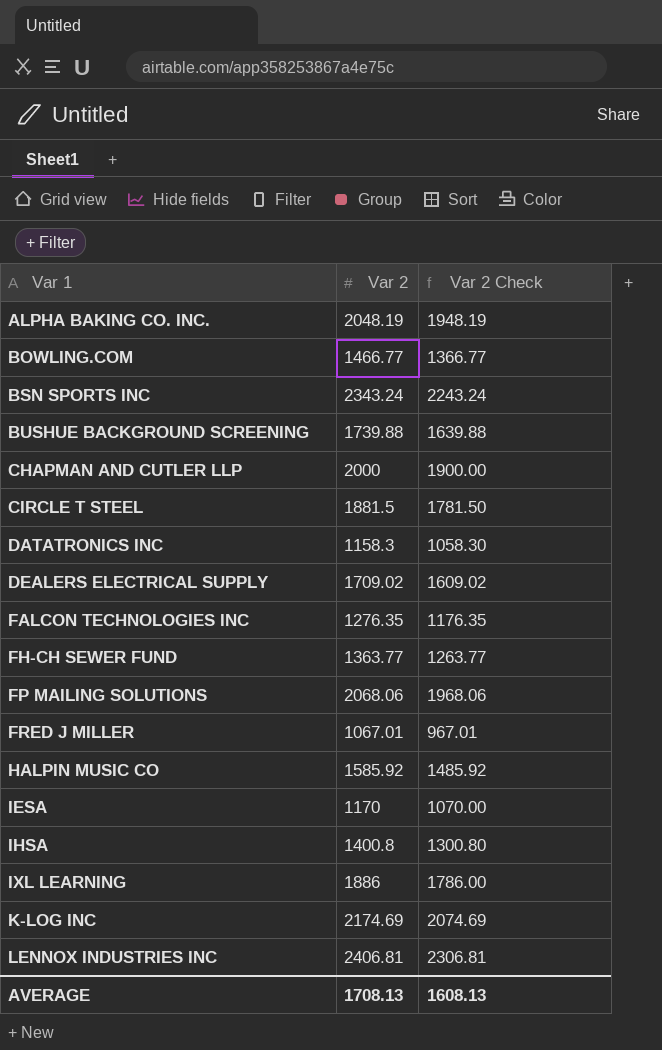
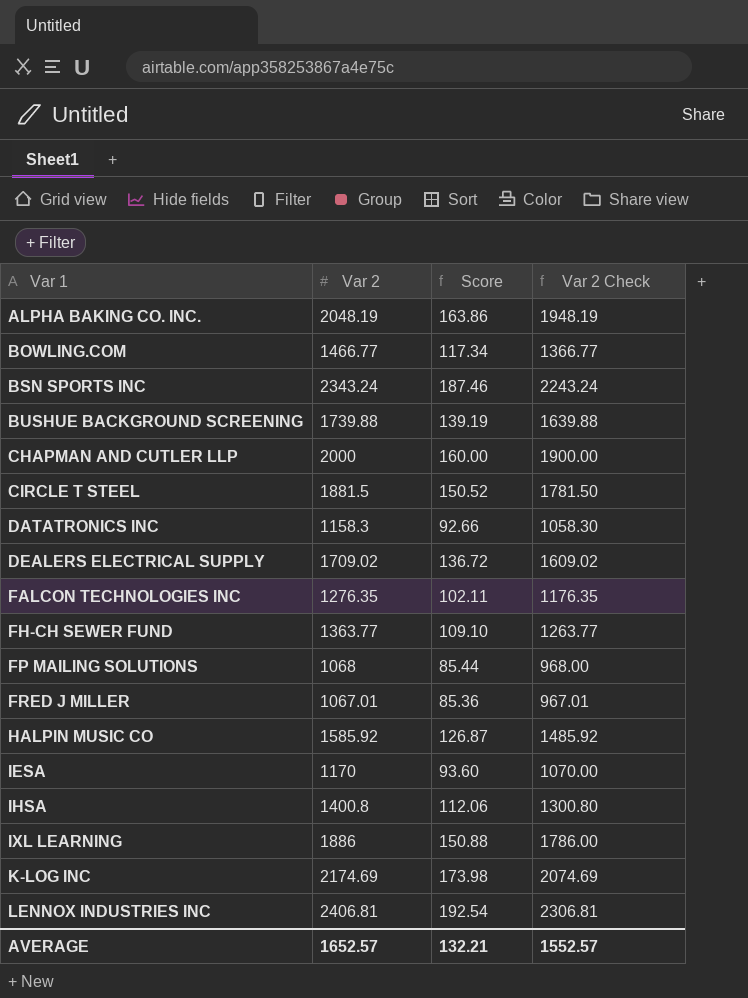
column Score | formula: none -> [Var 2] * 0.08
FP MAILING SOLUTIONS | Var 2: 2068.06 -> 1068
FP MAILING SOLUTIONS | Var 2 Check: 1968.06 -> 968.00
AVERAGE | Var 2: 1708.13 -> 1652.57
AVERAGE | Var 2 Check: 1608.13 -> 1552.57

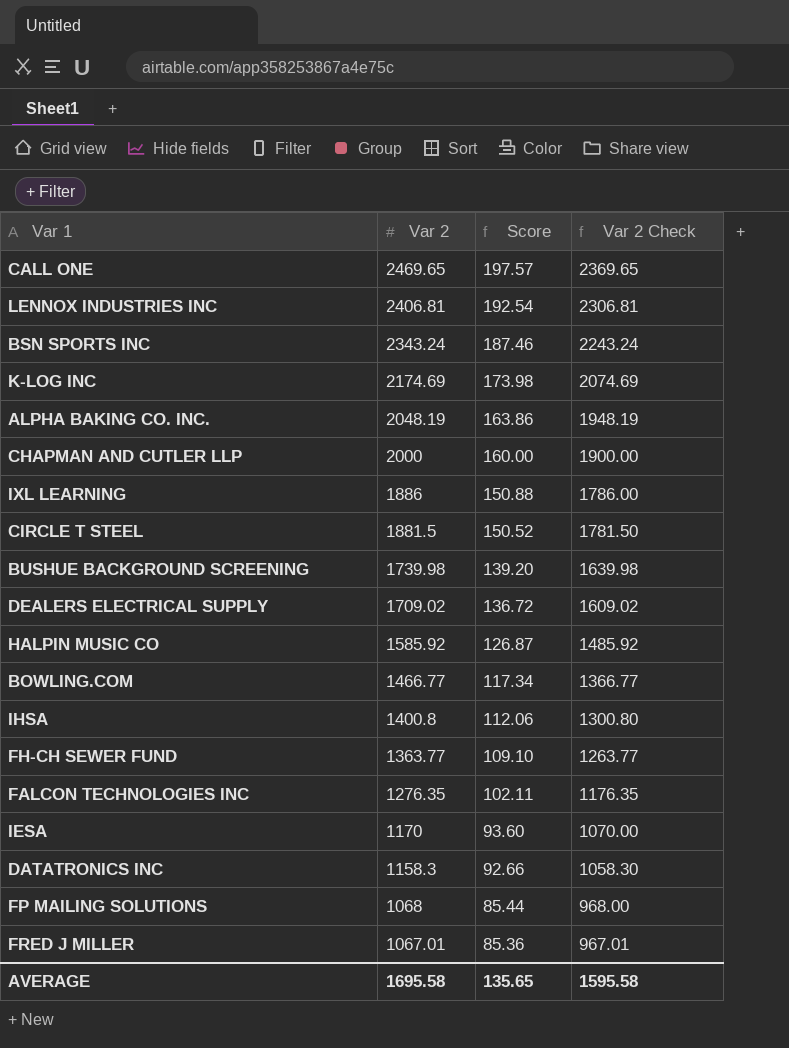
row order: Var 1 ascending -> Var 2 descending
row CALL ONE: none -> 2469.65 | 197.57 | 2369.65
BUSHUE BACKGROUND SCREENING | Var 2: 1739.88 -> 1739.98
BUSHUE BACKGROUND SCREENING | Score: 139.19 -> 139.20
BUSHUE BACKGROUND SCREENING | Var 2 Check: 1639.88 -> 1639.98
AVERAGE | Var 2: 1652.57 -> 1695.58
AVERAGE | Score: 132.21 -> 135.65
AVERAGE | Var 2 Check: 1552.57 -> 1595.58

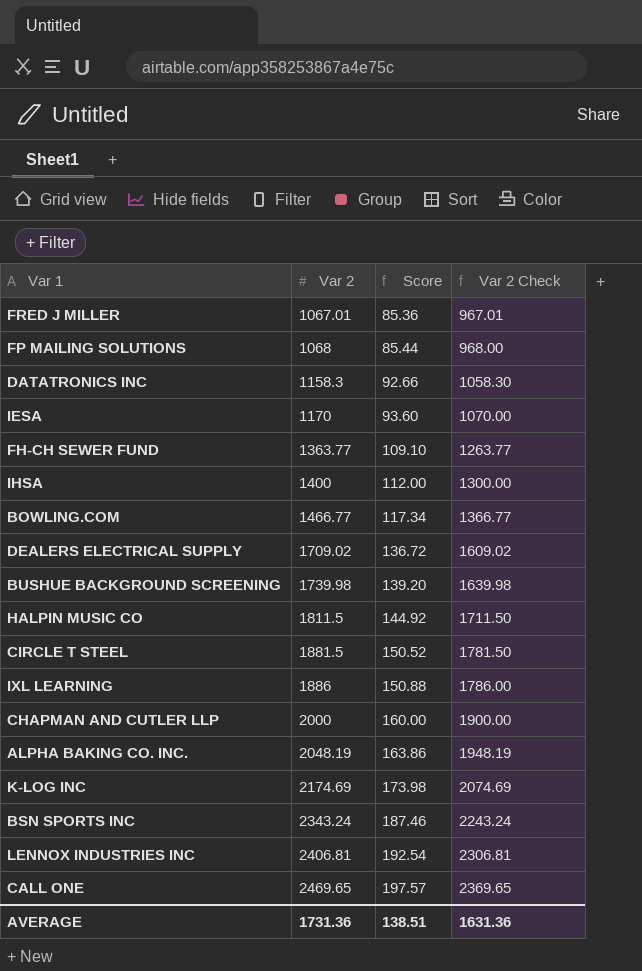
row order: Var 2 descending -> Var 2 ascending
row FALCON TECHNOLOGIES INC: 1276.35 | 102.11 | 1176.35 -> none
IHSA | Var 2: 1400.8 -> 1400
IHSA | Score: 112.06 -> 112.00
IHSA | Var 2 Check: 1300.80 -> 1300.00
HALPIN MUSIC CO | Var 2: 1585.92 -> 1811.5
HALPIN MUSIC CO | Score: 126.87 -> 144.92
HALPIN MUSIC CO | Var 2 Check: 1485.92 -> 1711.50
AVERAGE | Var 2: 1695.58 -> 1731.36
AVERAGE | Score: 135.65 -> 138.51
AVERAGE | Var 2 Check: 1595.58 -> 1631.36

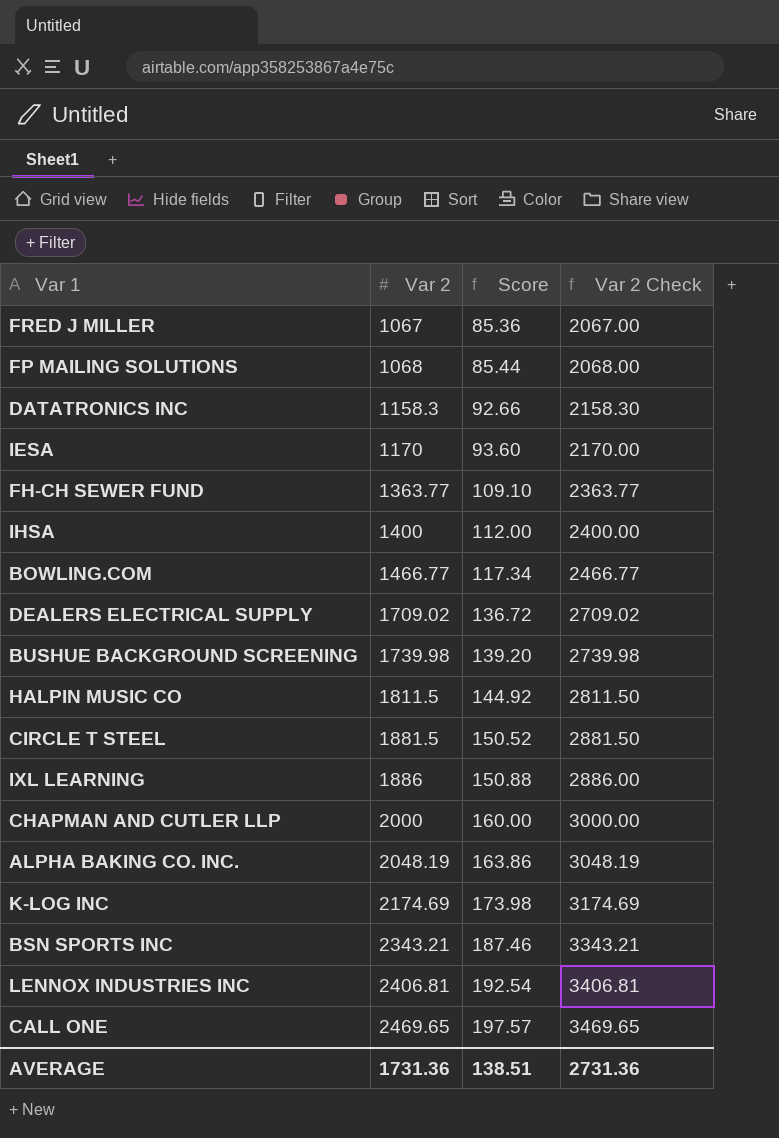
column Var 2 Check | formula: [Var 2] - 100 -> [Var 2] + 1000
FRED J MILLER | Var 2: 1067.01 -> 1067
BSN SPORTS INC | Var 2: 2343.24 -> 2343.21
AVERAGE | Var 2 Check: 1631.36 -> 2731.36

